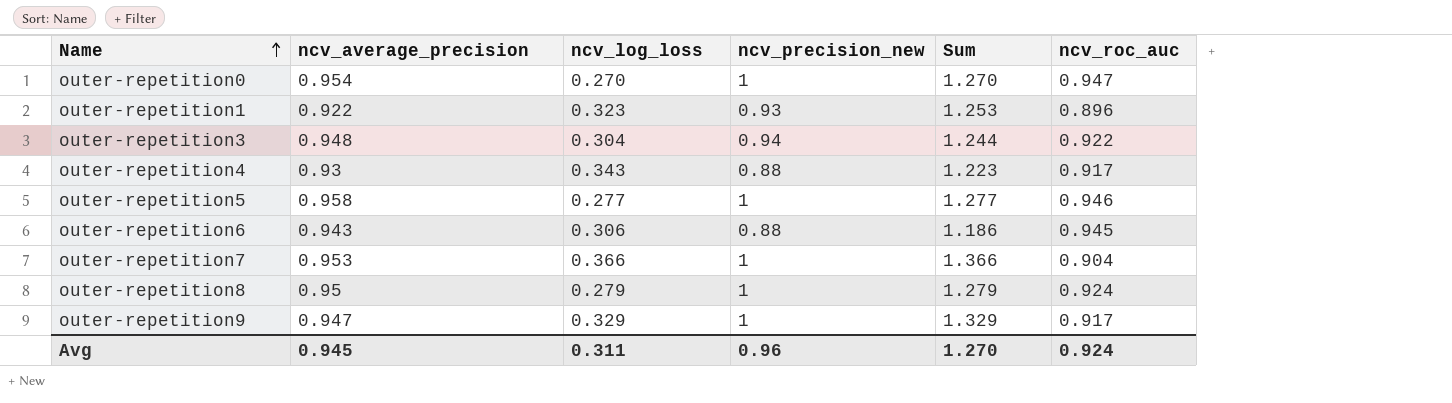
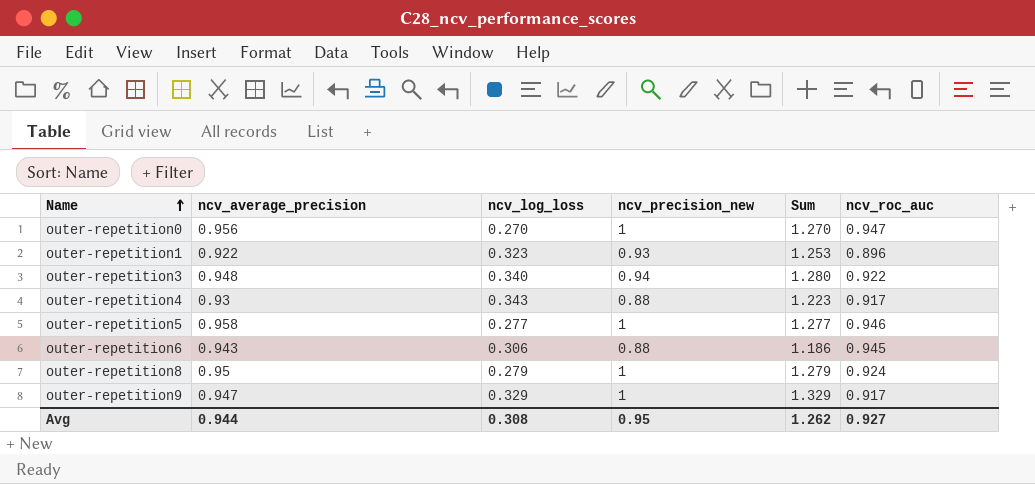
row outer-repetition7: 0.953 | 0.366 | 1 | 1.366 | 0.904 -> none
outer-repetition0 | ncv_average_precision: 0.954 -> 0.956
outer-repetition3 | ncv_log_loss: 0.304 -> 0.340
outer-repetition3 | Sum: 1.244 -> 1.280
Avg | ncv_average_precision: 0.945 -> 0.944
Avg | ncv_log_loss: 0.311 -> 0.308
Avg | ncv_precision_new: 0.96 -> 0.95
Avg | Sum: 1.270 -> 1.262
Avg | ncv_roc_auc: 0.924 -> 0.927

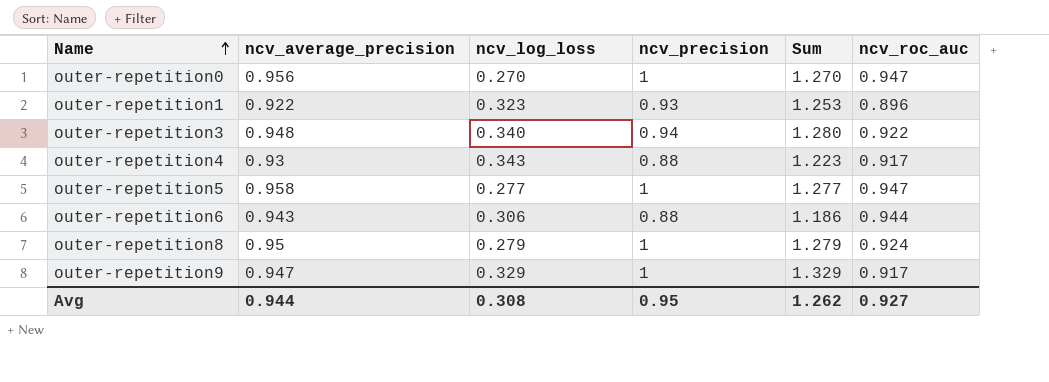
column name: ncv_precision_new -> ncv_precision
outer-repetition5 | ncv_roc_auc: 0.946 -> 0.947
outer-repetition6 | ncv_roc_auc: 0.945 -> 0.944

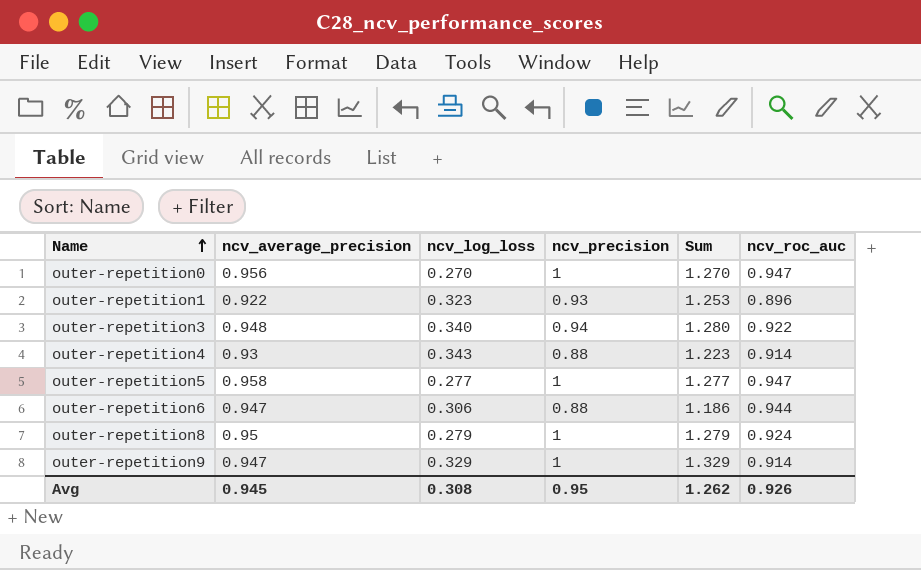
outer-repetition4 | ncv_roc_auc: 0.917 -> 0.914
outer-repetition6 | ncv_average_precision: 0.943 -> 0.947
outer-repetition9 | ncv_roc_auc: 0.917 -> 0.914
Avg | ncv_average_precision: 0.944 -> 0.945
Avg | ncv_roc_auc: 0.927 -> 0.926

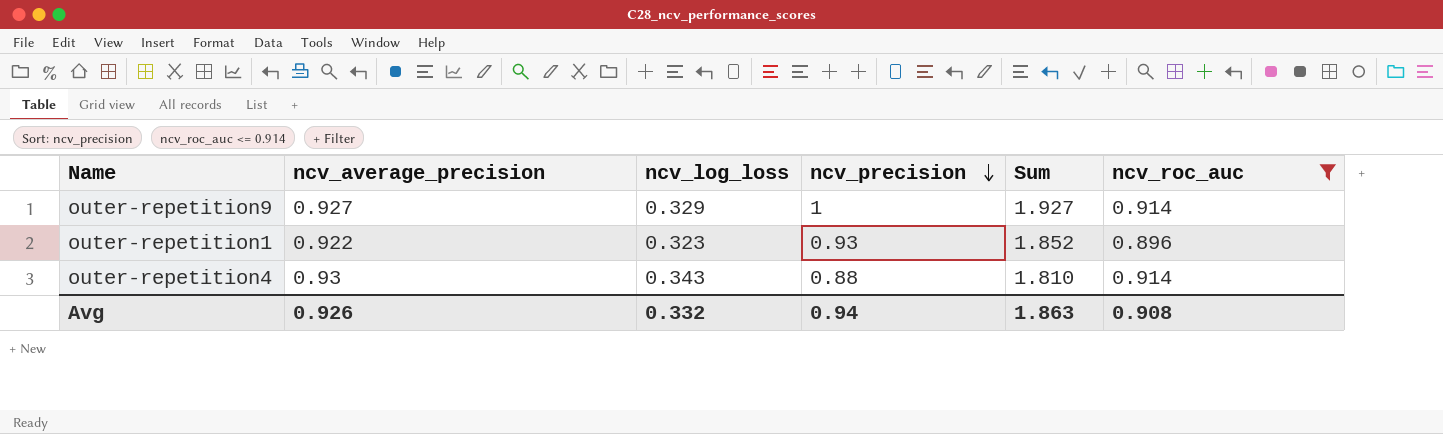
filter: none -> ncv_roc_auc <= 0.914
row order: Name ascending -> ncv_precision descending
column Sum | formula: [ncv_log_loss] + [ncv_precision] -> [ncv_average_precision] + [ncv_precision]
outer-repetition9 | ncv_average_precision: 0.947 -> 0.927
Avg | ncv_average_precision: 0.945 -> 0.926
Avg | ncv_log_loss: 0.308 -> 0.332
Avg | ncv_precision: 0.95 -> 0.94
Avg | Sum: 1.262 -> 1.863
Avg | ncv_roc_auc: 0.926 -> 0.908

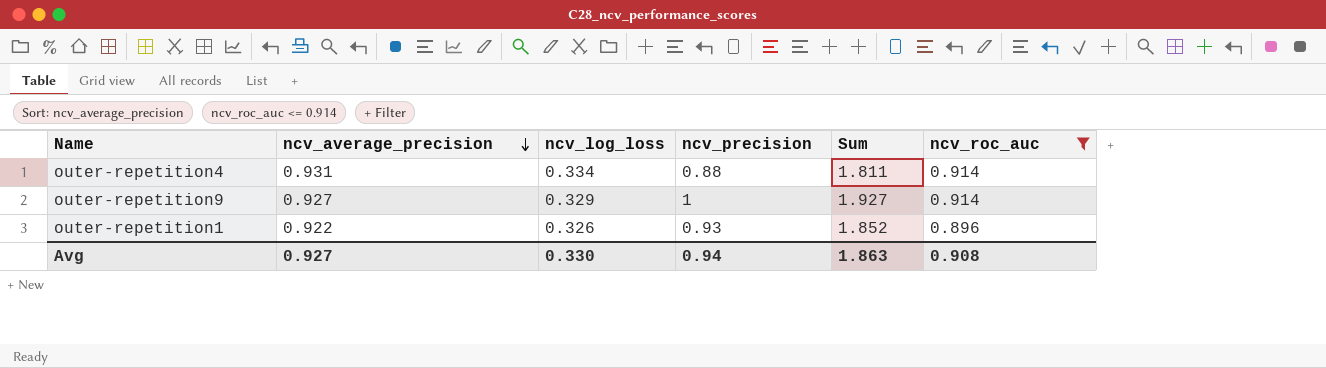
row order: ncv_precision descending -> ncv_average_precision descending
outer-repetition4 | ncv_average_precision: 0.93 -> 0.931
outer-repetition4 | ncv_log_loss: 0.343 -> 0.334
outer-repetition4 | Sum: 1.810 -> 1.811
outer-repetition1 | ncv_log_loss: 0.323 -> 0.326
Avg | ncv_average_precision: 0.926 -> 0.927
Avg | ncv_log_loss: 0.332 -> 0.330

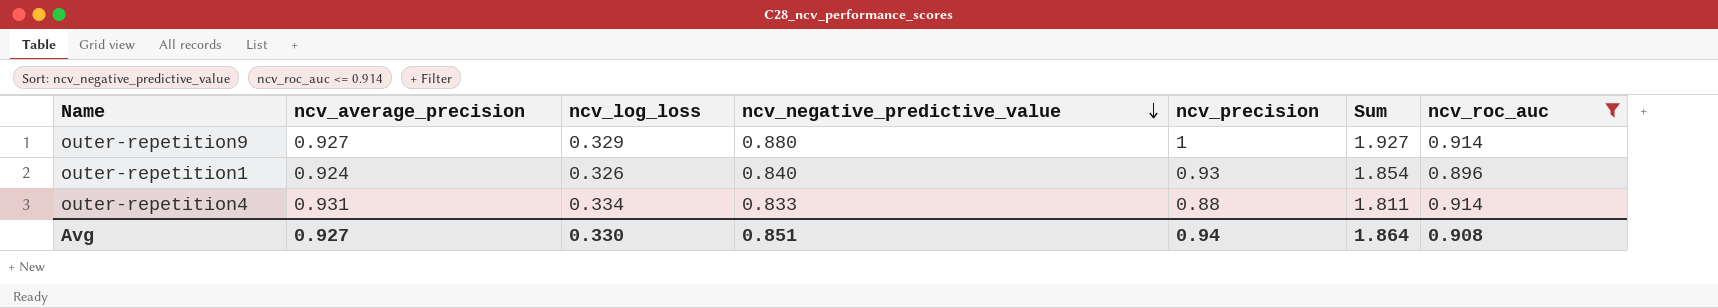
row order: ncv_average_precision descending -> ncv_negative_predictive_value descending
column ncv_negative_predictive_value | position: none -> 4
outer-repetition1 | ncv_average_precision: 0.922 -> 0.924
outer-repetition1 | Sum: 1.852 -> 1.854
Avg | Sum: 1.863 -> 1.864

